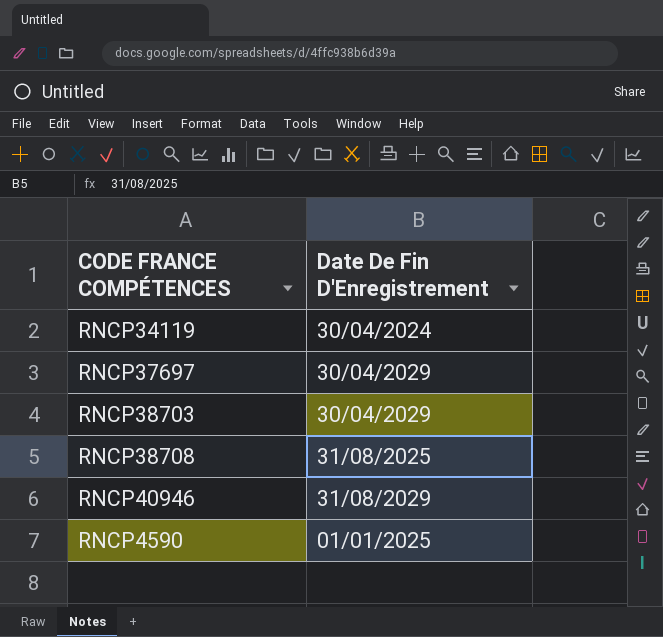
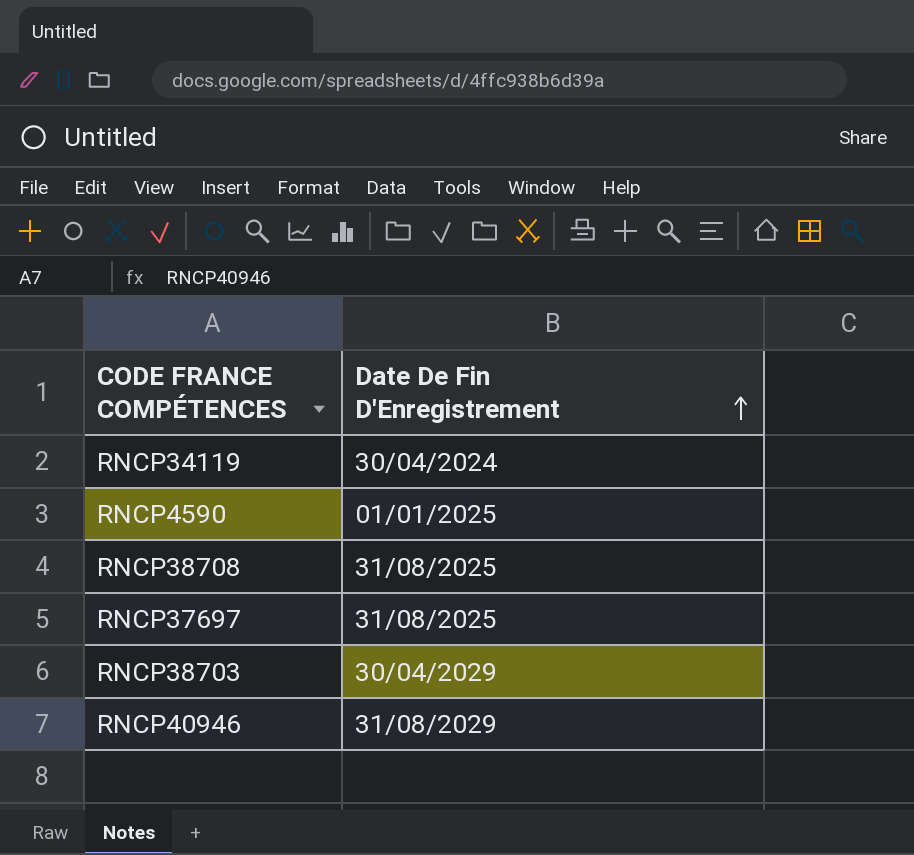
row order: none -> Date De Fin D'Enregistrement ascending
RNCP37697 | Date De Fin D'Enregistrement: 30/04/2029 -> 31/08/2025

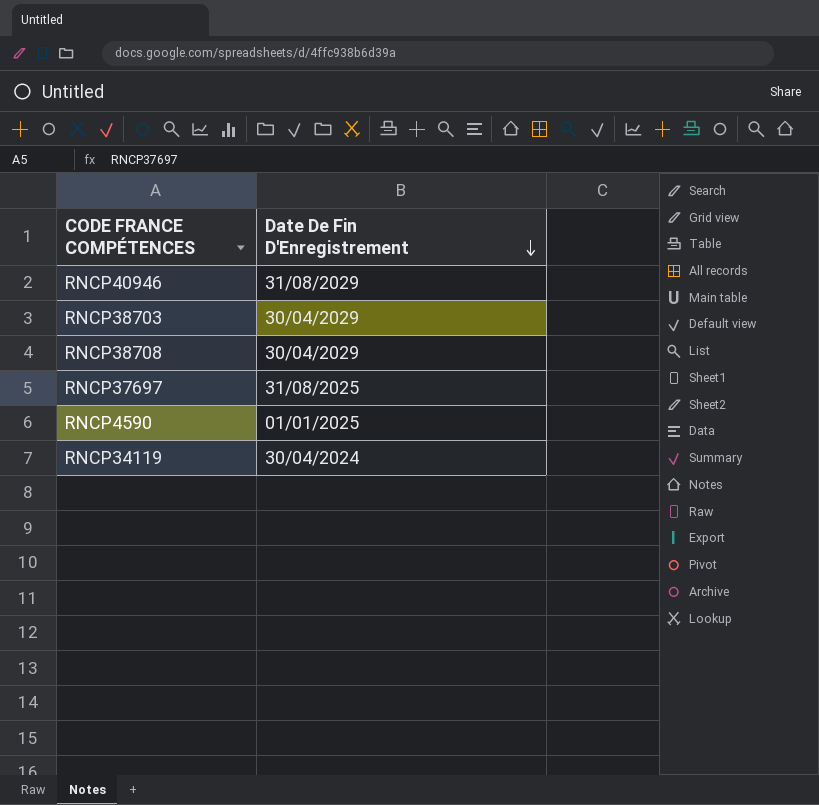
row order: Date De Fin D'Enregistrement ascending -> Date De Fin D'Enregistrement descending
RNCP38708 | Date De Fin D'Enregistrement: 31/08/2025 -> 30/04/2029

